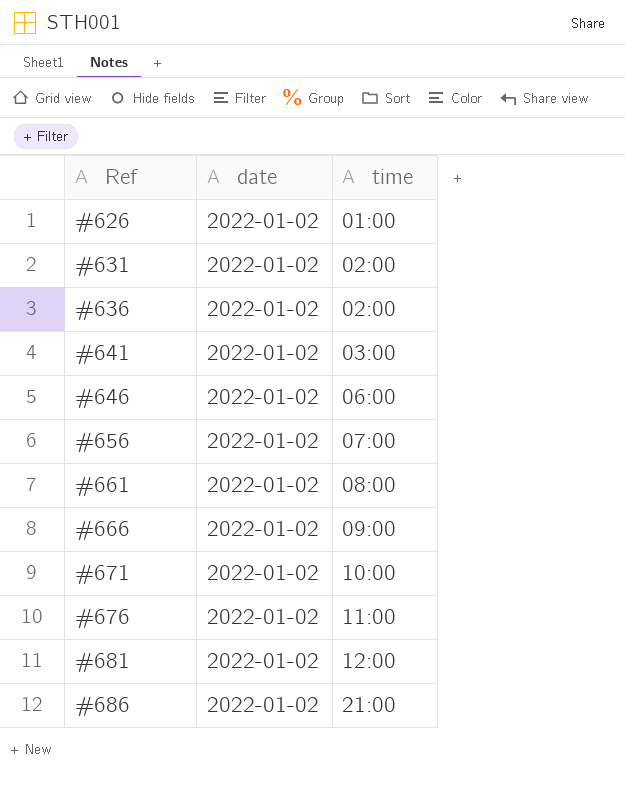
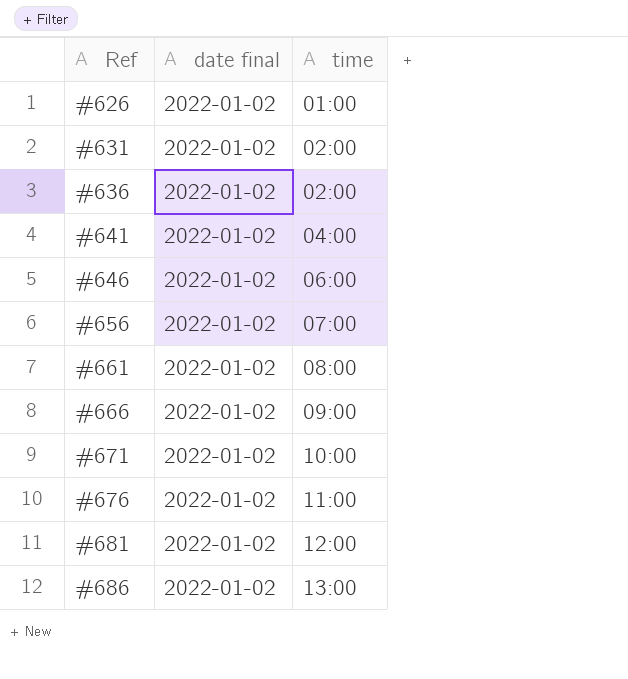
column name: date -> date final
#641 | time: 03:00 -> 04:00
#686 | time: 21:00 -> 13:00

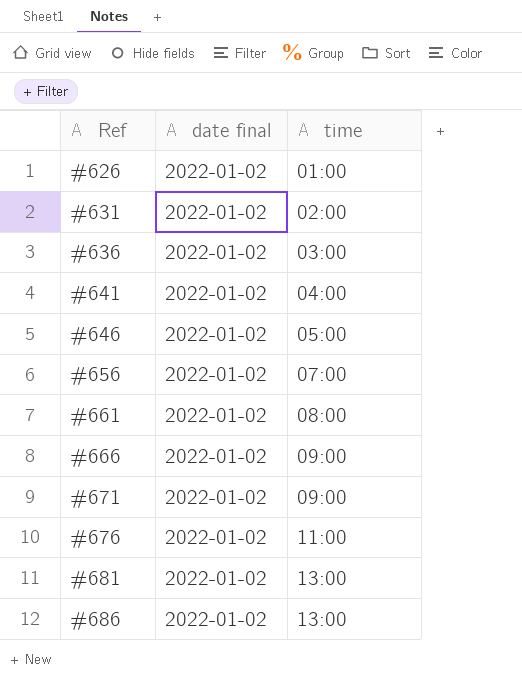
#636 | time: 02:00 -> 03:00
#646 | time: 06:00 -> 05:00
#671 | time: 10:00 -> 09:00
#681 | time: 12:00 -> 13:00

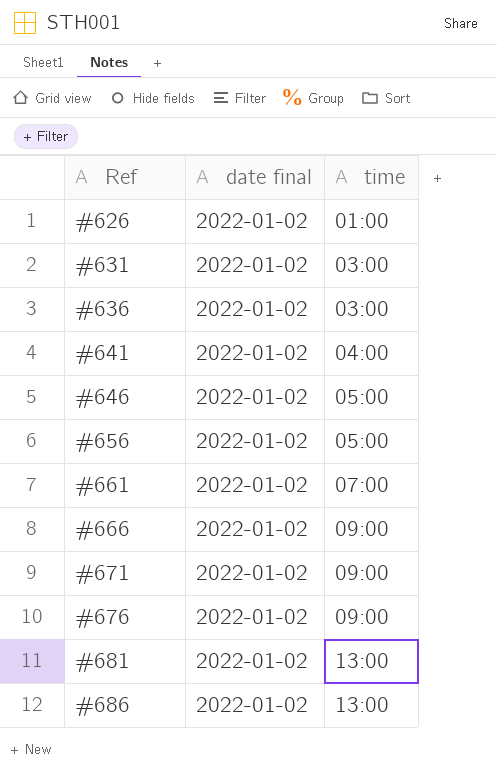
#631 | time: 02:00 -> 03:00
#656 | time: 07:00 -> 05:00
#661 | time: 08:00 -> 07:00
#676 | time: 11:00 -> 09:00

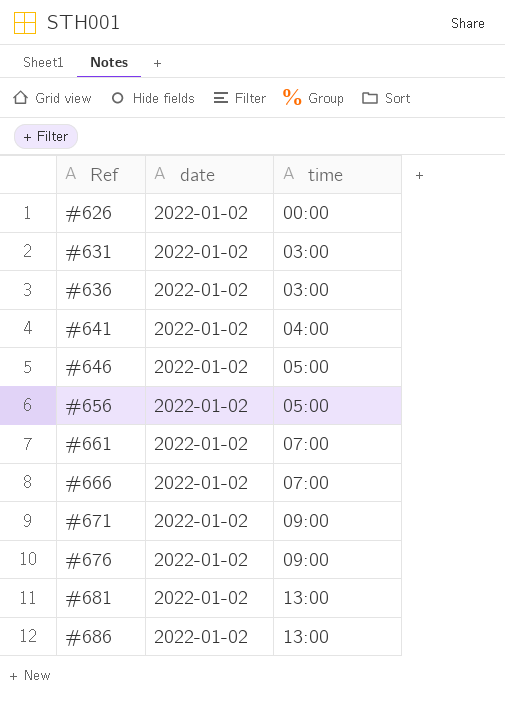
column name: date final -> date
#626 | time: 01:00 -> 00:00
#666 | time: 09:00 -> 07:00

